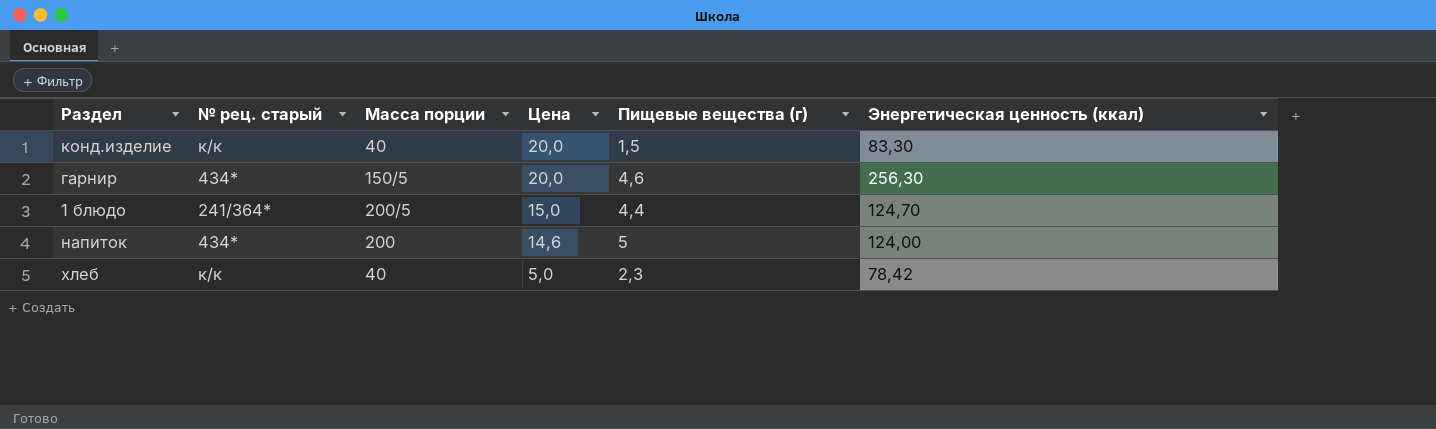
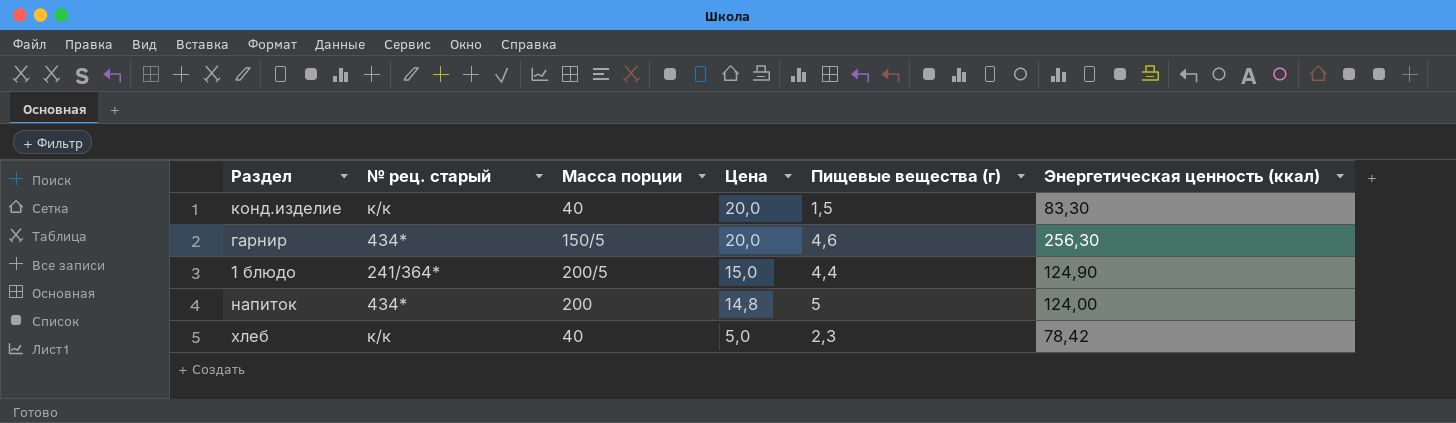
1 блюдо | Энергетическая ценность (ккал): 124,70 -> 124,90
напиток | Цена: 14,6 -> 14,8

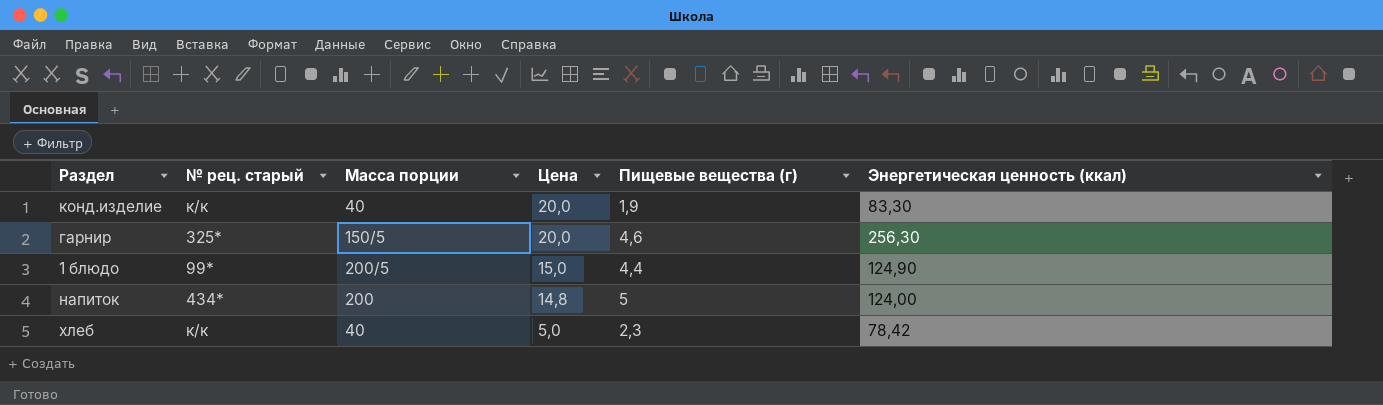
конд.изделие | Пищевые вещества (г): 1,5 -> 1,9
гарнир | № рец. старый: 434* -> 325*
1 блюдо | № рец. старый: 241/364* -> 99*

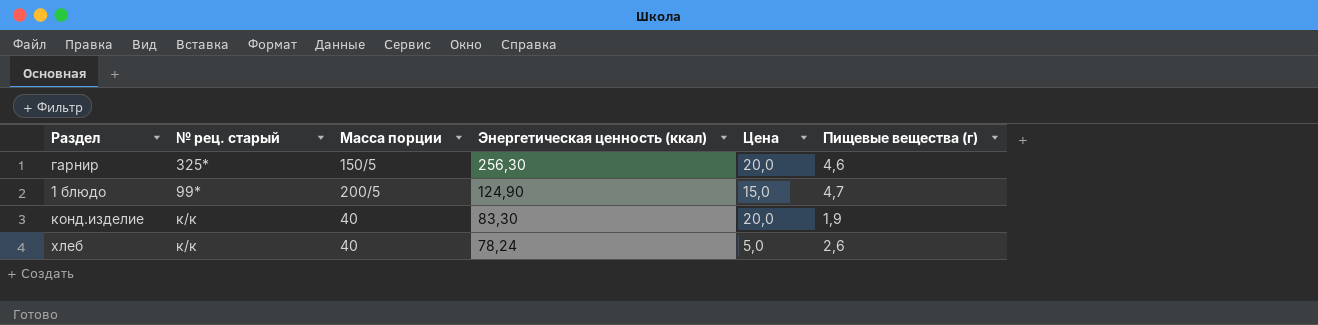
row order: Цена descending -> Энергетическая ценность (ккал) descending
column Энергетическая ценность (ккал) | position: 6 -> 4
row напиток: 434* | 200 | 14,8 | 5 | 124,00 -> none
1 блюдо | Пищевые вещества (г): 4,4 -> 4,7
хлеб | Энергетическая ценность (ккал): 78,42 -> 78,24
хлеб | Пищевые вещества (г): 2,3 -> 2,6

